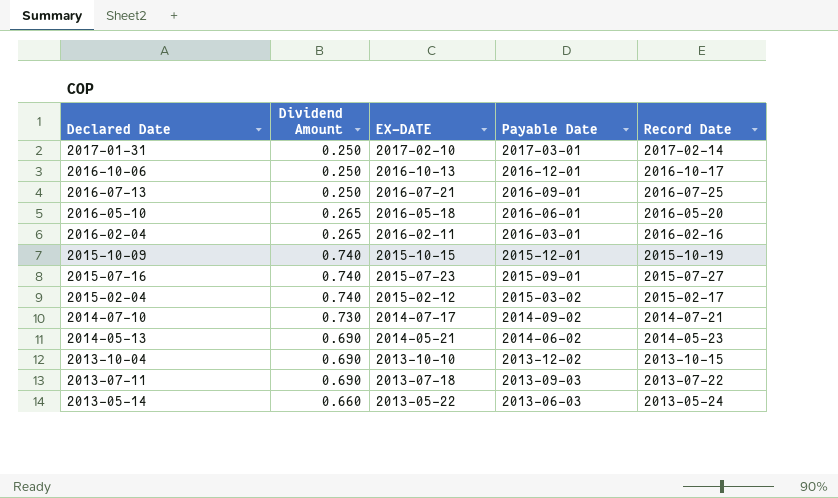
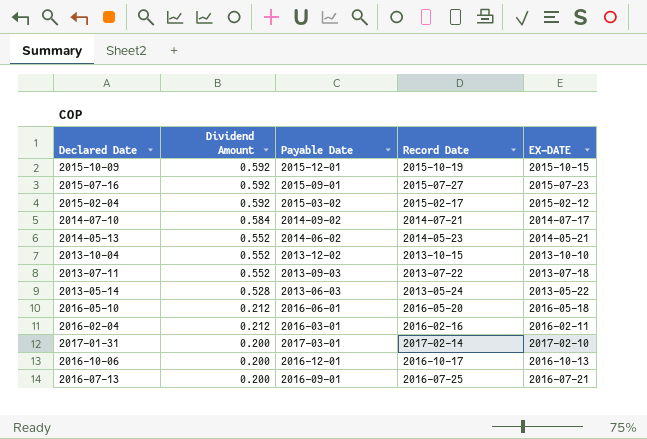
row order: Declared Date descending -> Dividend Amount descending
column EX-DATE | position: 3 -> 5
2015-10-09 | Dividend Amount: 0.740 -> 0.592
2015-07-16 | Dividend Amount: 0.740 -> 0.592
2015-02-04 | Dividend Amount: 0.740 -> 0.592
2014-07-10 | Dividend Amount: 0.730 -> 0.584
2014-05-13 | Dividend Amount: 0.690 -> 0.552
2013-10-04 | Dividend Amount: 0.690 -> 0.552
2013-07-11 | Dividend Amount: 0.690 -> 0.552
2013-05-14 | Dividend Amount: 0.660 -> 0.528
2016-05-10 | Dividend Amount: 0.265 -> 0.212
2016-02-04 | Dividend Amount: 0.265 -> 0.212
2017-01-31 | Dividend Amount: 0.250 -> 0.200
2016-10-06 | Dividend Amount: 0.250 -> 0.200
2016-07-13 | Dividend Amount: 0.250 -> 0.200

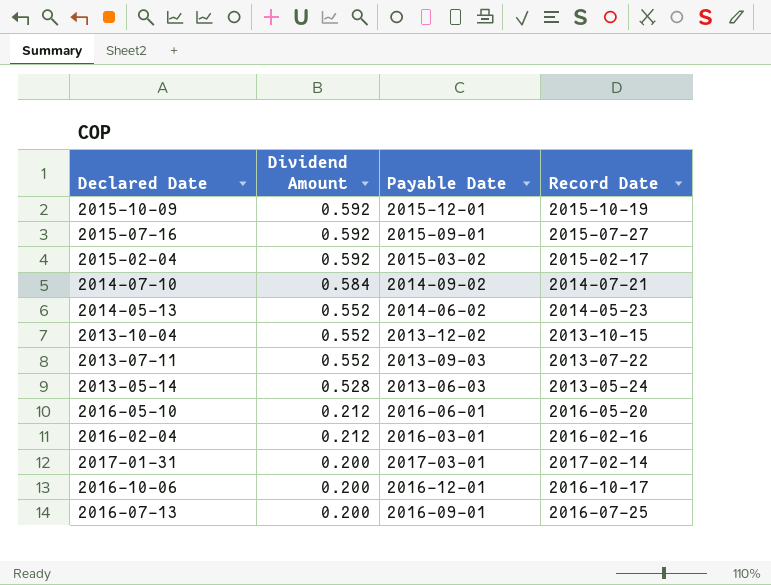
column EX-DATE | position: 5 -> none

